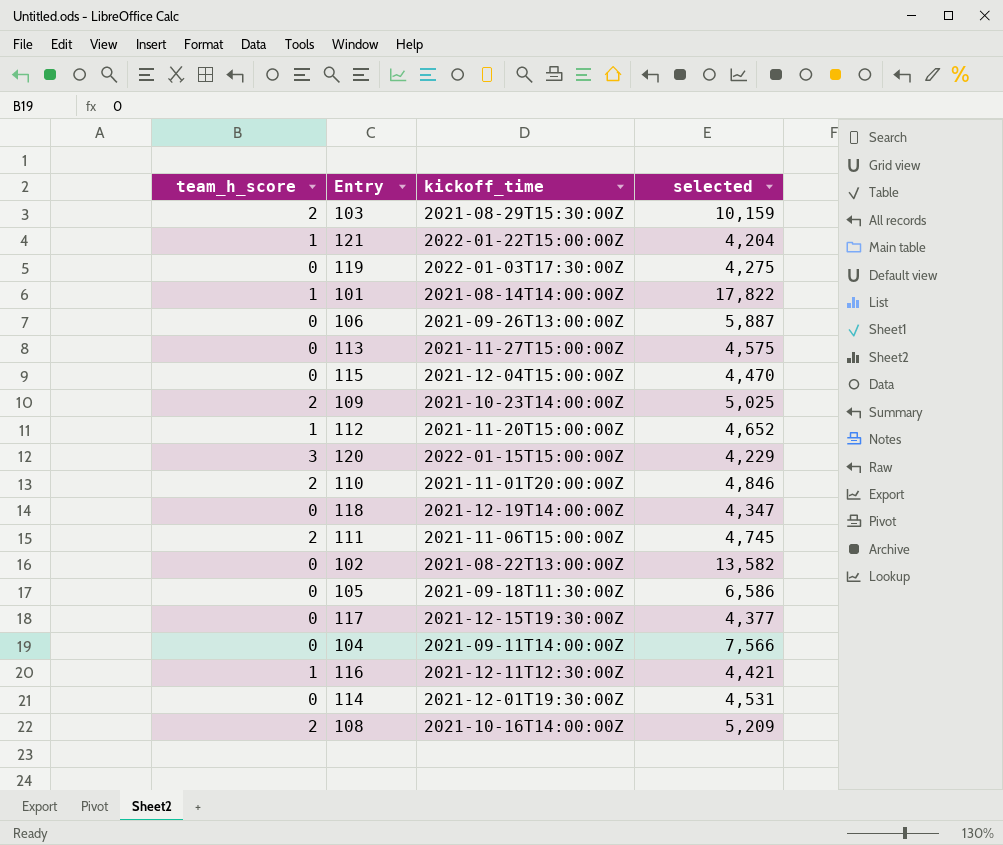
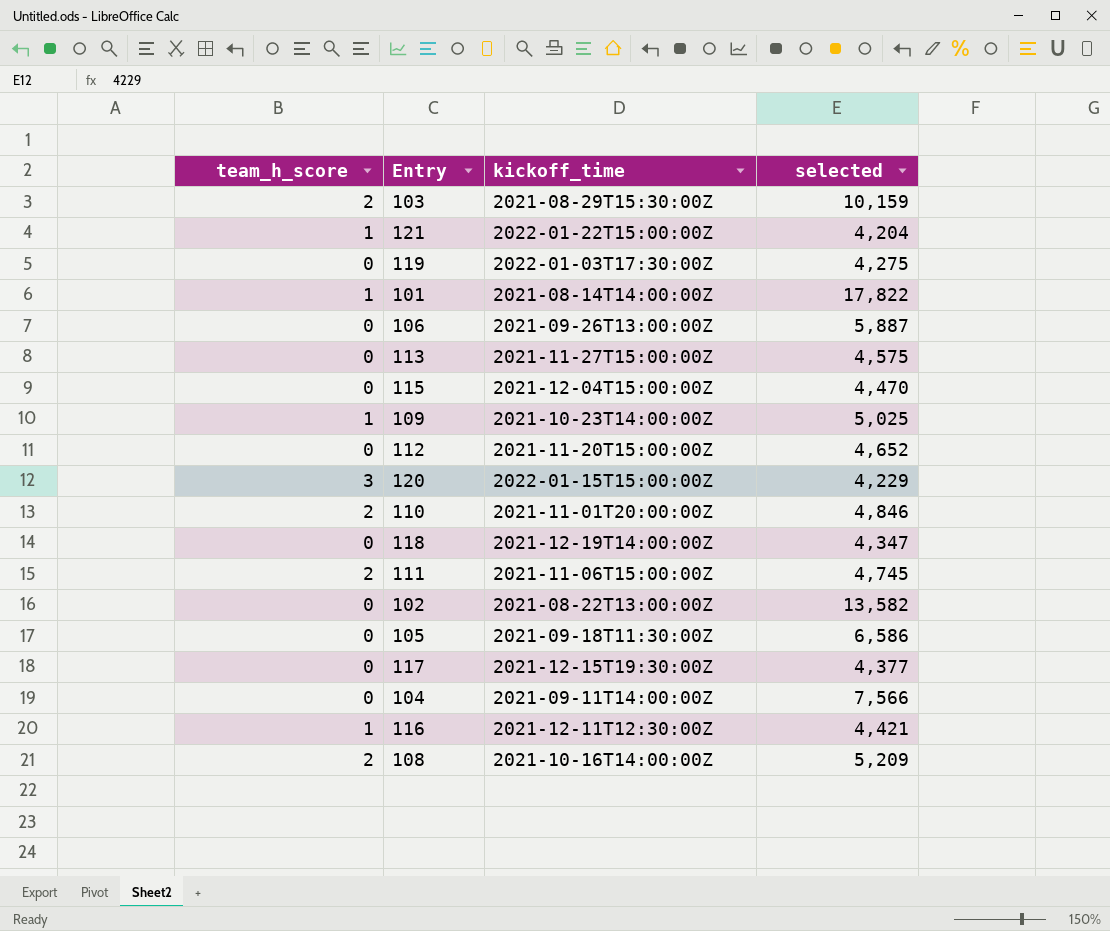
row 114: 0 | 2021-12-01T19:30:00Z | 4,531 -> none
109 | team_h_score: 2 -> 1
112 | team_h_score: 1 -> 0

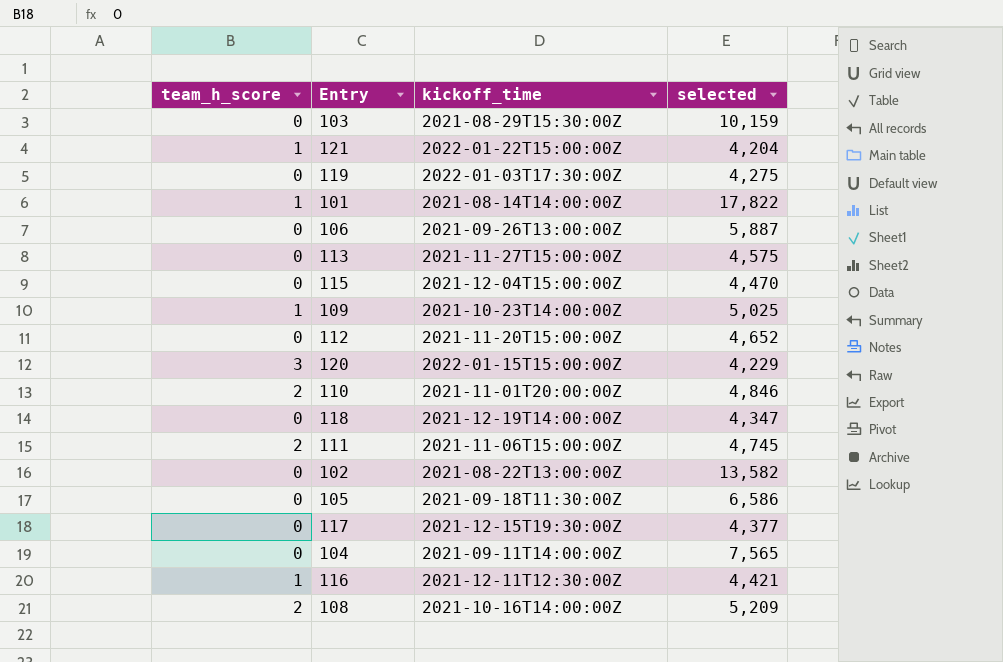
103 | team_h_score: 2 -> 0
104 | selected: 7,566 -> 7,565

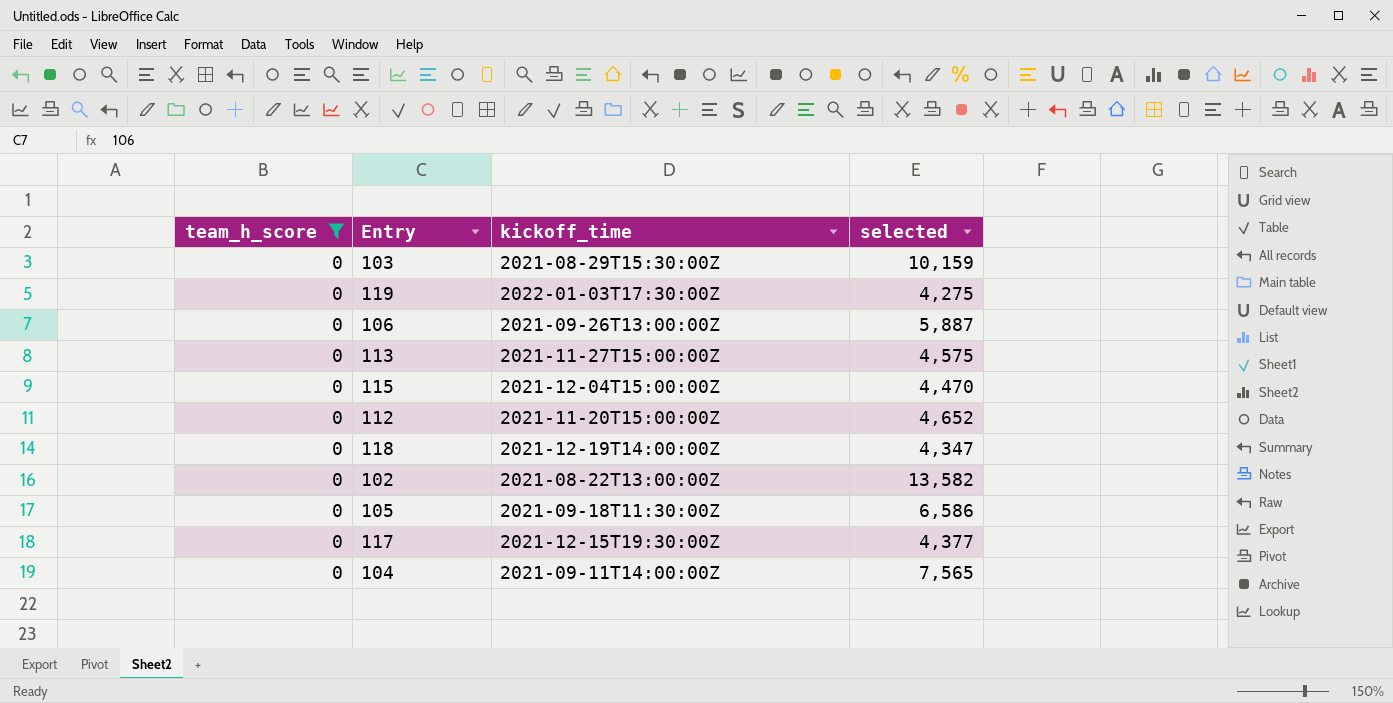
filter: none -> team_h_score = 0

